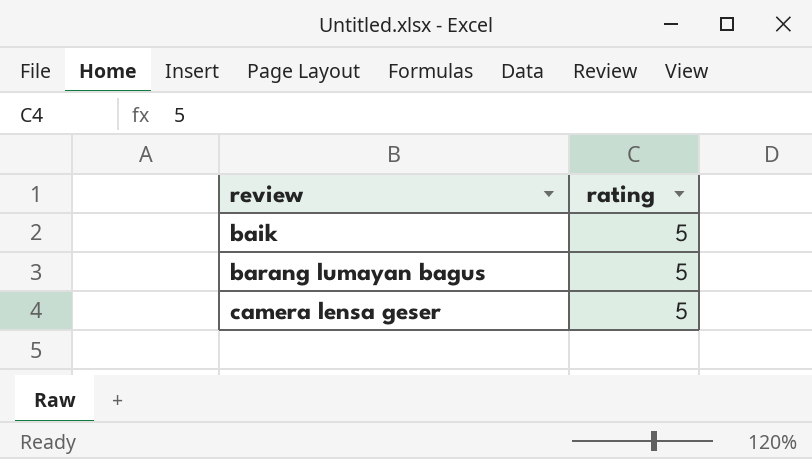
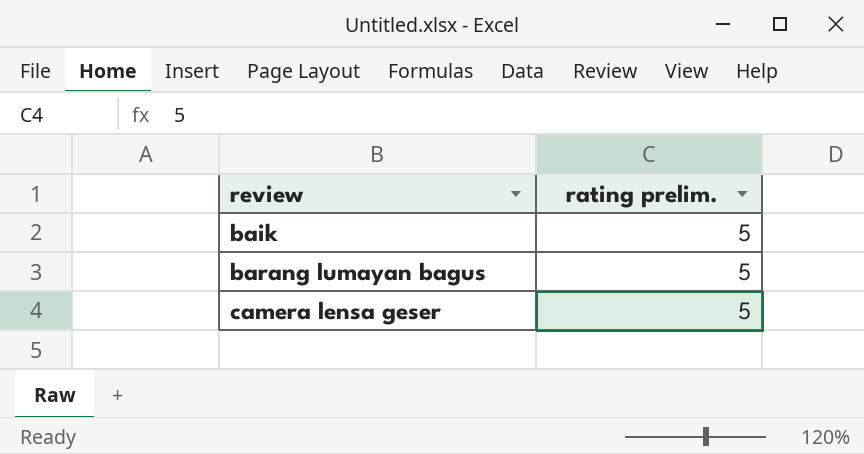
column name: rating -> rating prelim.

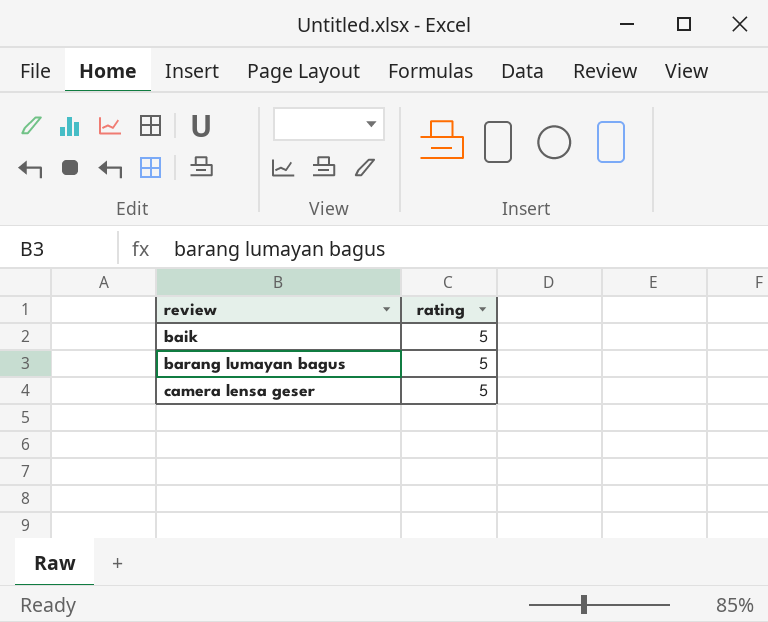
column name: rating prelim. -> rating

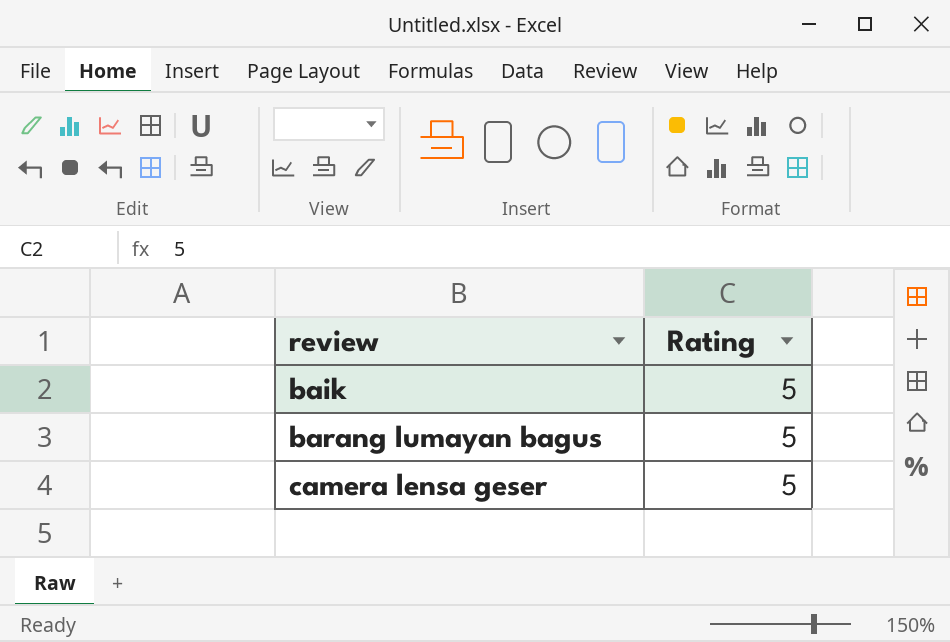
column name: rating -> Rating

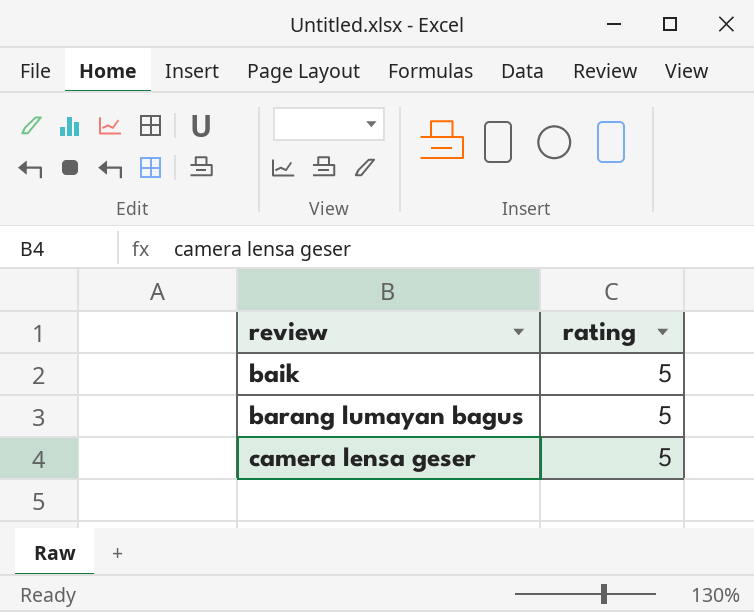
column name: Rating -> rating

